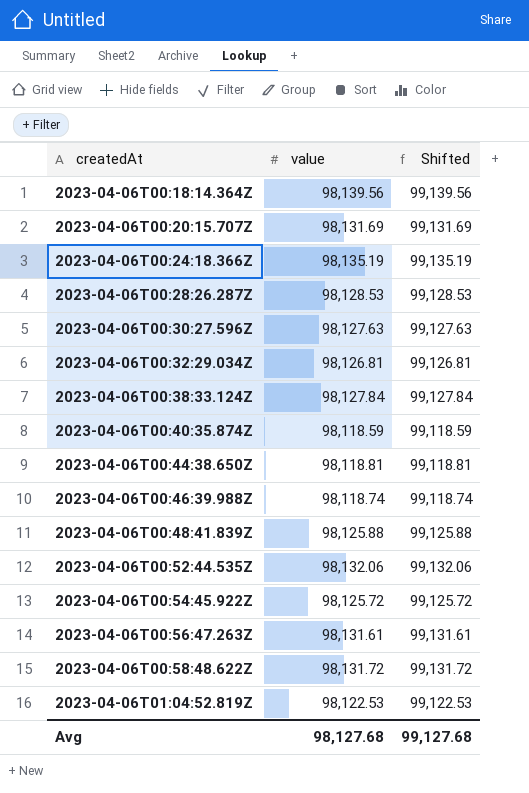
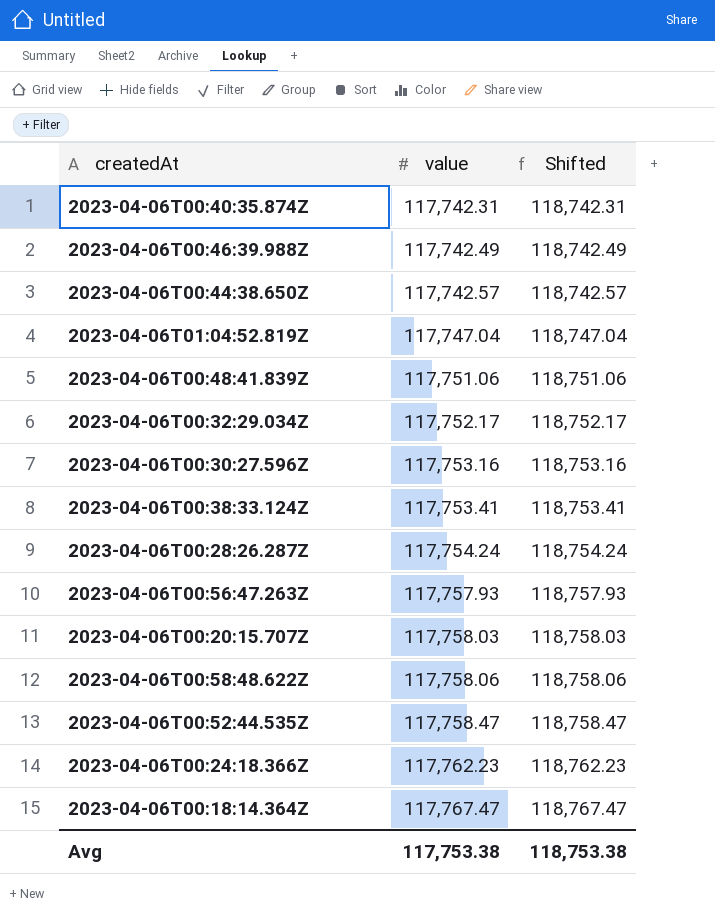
row order: createdAt ascending -> value ascending
row 2023-04-06T00:54:45.922Z: 98,125.72 | 99,125.72 -> none
2023-04-06T00:40:35.874Z | value: 98,118.59 -> 117,742.31
2023-04-06T00:40:35.874Z | Shifted: 99,118.59 -> 118,742.31
2023-04-06T00:46:39.988Z | value: 98,118.74 -> 117,742.49
2023-04-06T00:46:39.988Z | Shifted: 99,118.74 -> 118,742.49
2023-04-06T00:44:38.650Z | value: 98,118.81 -> 117,742.57
2023-04-06T00:44:38.650Z | Shifted: 99,118.81 -> 118,742.57
2023-04-06T01:04:52.819Z | value: 98,122.53 -> 117,747.04
2023-04-06T01:04:52.819Z | Shifted: 99,122.53 -> 118,747.04
2023-04-06T00:48:41.839Z | value: 98,125.88 -> 117,751.06
2023-04-06T00:48:41.839Z | Shifted: 99,125.88 -> 118,751.06
2023-04-06T00:32:29.034Z | value: 98,126.81 -> 117,752.17
2023-04-06T00:32:29.034Z | Shifted: 99,126.81 -> 118,752.17
2023-04-06T00:30:27.596Z | value: 98,127.63 -> 117,753.16
2023-04-06T00:30:27.596Z | Shifted: 99,127.63 -> 118,753.16
2023-04-06T00:38:33.124Z | value: 98,127.84 -> 117,753.41
2023-04-06T00:38:33.124Z | Shifted: 99,127.84 -> 118,753.41
2023-04-06T00:28:26.287Z | value: 98,128.53 -> 117,754.24
2023-04-06T00:28:26.287Z | Shifted: 99,128.53 -> 118,754.24
2023-04-06T00:56:47.263Z | value: 98,131.61 -> 117,757.93
2023-04-06T00:56:47.263Z | Shifted: 99,131.61 -> 118,757.93
2023-04-06T00:20:15.707Z | value: 98,131.69 -> 117,758.03
2023-04-06T00:20:15.707Z | Shifted: 99,131.69 -> 118,758.03
2023-04-06T00:58:48.622Z | value: 98,131.72 -> 117,758.06
2023-04-06T00:58:48.622Z | Shifted: 99,131.72 -> 118,758.06
2023-04-06T00:52:44.535Z | value: 98,132.06 -> 117,758.47
2023-04-06T00:52:44.535Z | Shifted: 99,132.06 -> 118,758.47
2023-04-06T00:24:18.366Z | value: 98,135.19 -> 117,762.23
2023-04-06T00:24:18.366Z | Shifted: 99,135.19 -> 118,762.23
2023-04-06T00:18:14.364Z | value: 98,139.56 -> 117,767.47
2023-04-06T00:18:14.364Z | Shifted: 99,139.56 -> 118,767.47
Avg | value: 98,127.68 -> 117,753.38
Avg | Shifted: 99,127.68 -> 118,753.38

